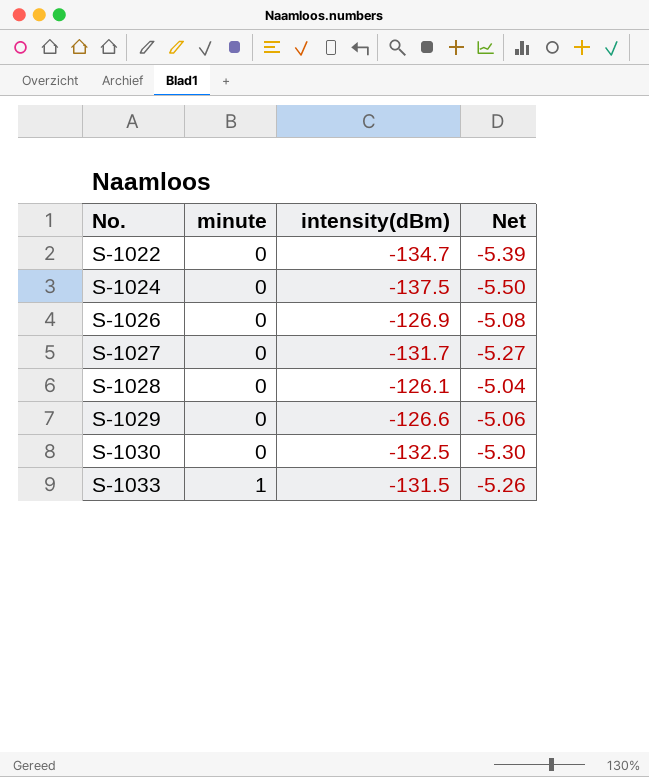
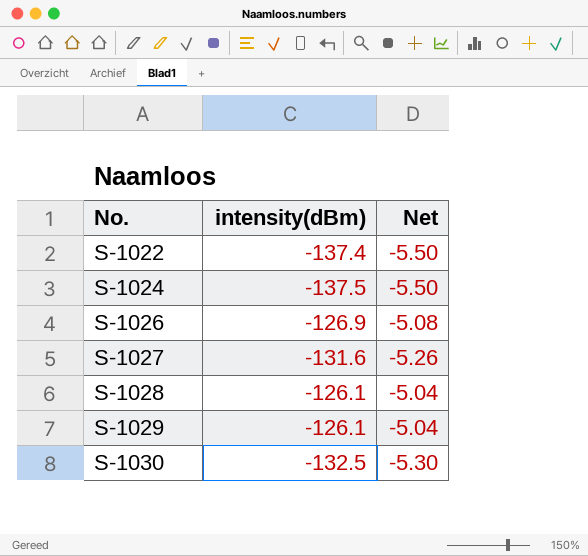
column minute | position: 2 -> none
row S-1033: 1 | -131.5 | -5.26 -> none
S-1022 | intensity(dBm): -134.7 -> -137.4
S-1022 | Net: -5.39 -> -5.50
S-1027 | intensity(dBm): -131.7 -> -131.6
S-1027 | Net: -5.27 -> -5.26
S-1029 | intensity(dBm): -126.6 -> -126.1
S-1029 | Net: -5.06 -> -5.04

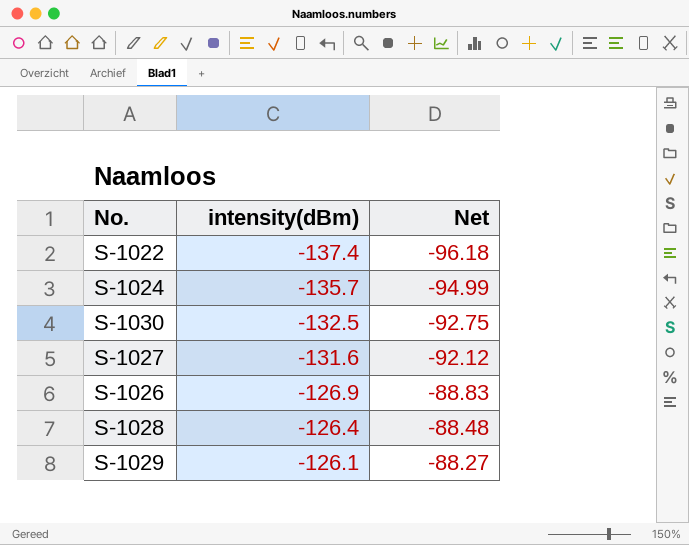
row order: No. ascending -> intensity(dBm) ascending
column Net | formula: [intensity(dBm)] * 0.04 -> [intensity(dBm)] * 0.7
S-1024 | intensity(dBm): -137.5 -> -135.7
S-1028 | intensity(dBm): -126.1 -> -126.4

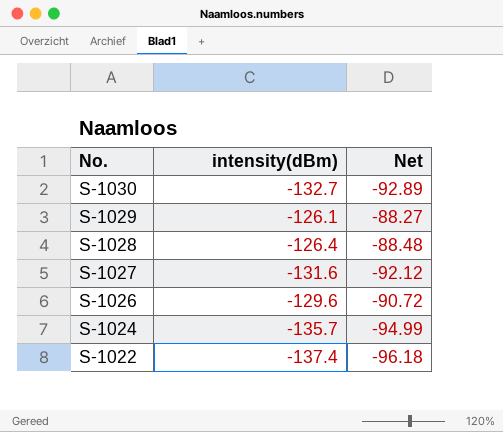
row order: intensity(dBm) ascending -> No. descending
S-1030 | intensity(dBm): -132.5 -> -132.7
S-1030 | Net: -92.75 -> -92.89
S-1026 | intensity(dBm): -126.9 -> -129.6
S-1026 | Net: -88.83 -> -90.72

